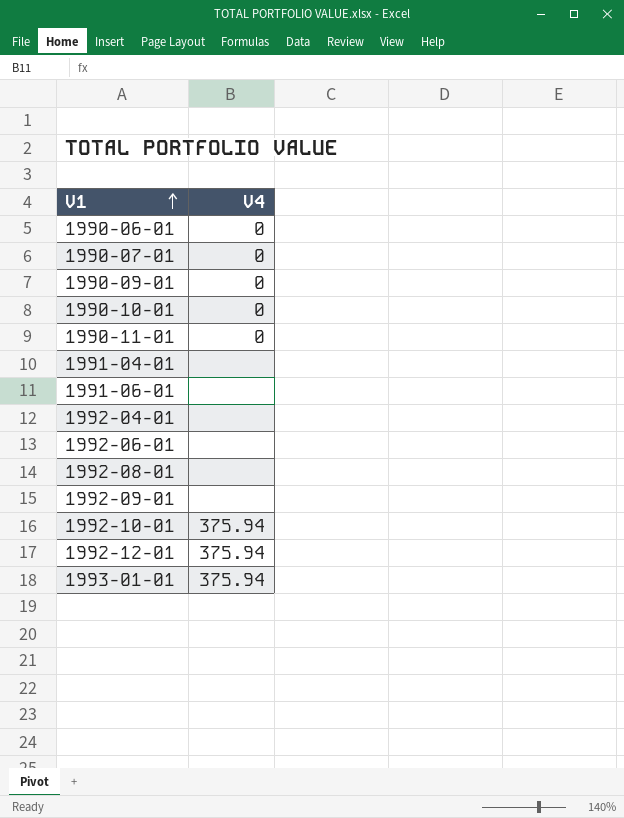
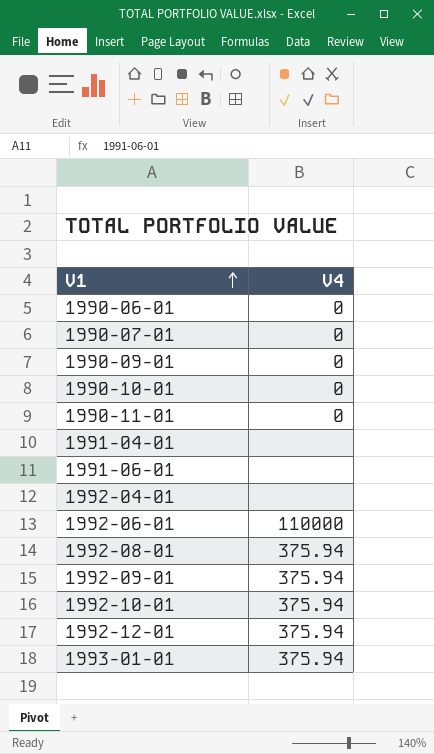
1992-06-01 | V4: none -> 110000
1992-08-01 | V4: none -> 375.94
1992-09-01 | V4: none -> 375.94

